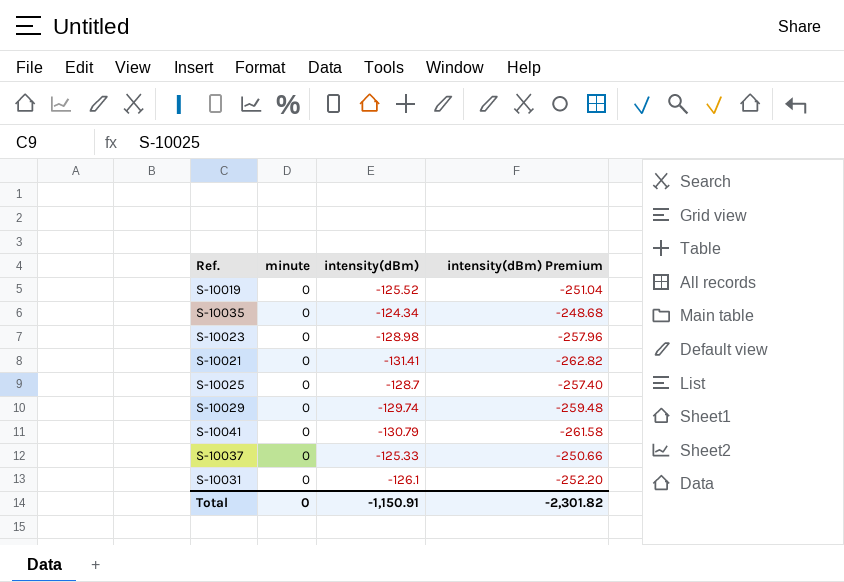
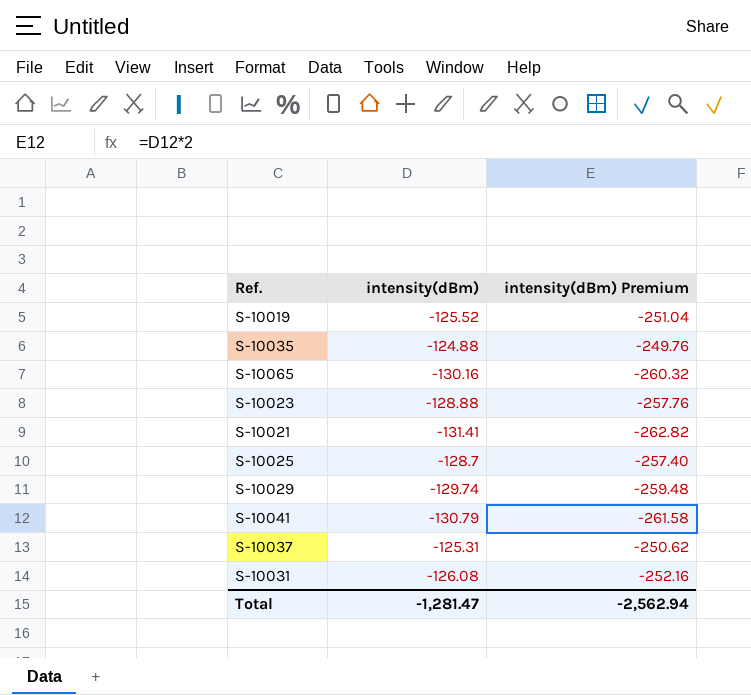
column minute | position: 2 -> none
S-10035 | intensity(dBm): -124.34 -> -124.88
S-10035 | intensity(dBm) Premium: -248.68 -> -249.76
row S-10065: none -> -130.16 | -260.32
S-10023 | intensity(dBm): -128.98 -> -128.88
S-10023 | intensity(dBm) Premium: -257.96 -> -257.76
S-10037 | intensity(dBm): -125.33 -> -125.31
S-10037 | intensity(dBm) Premium: -250.66 -> -250.62
S-10031 | intensity(dBm): -126.1 -> -126.08
S-10031 | intensity(dBm) Premium: -252.20 -> -252.16
Total | intensity(dBm): -1,150.91 -> -1,281.47
Total | intensity(dBm) Premium: -2,301.82 -> -2,562.94

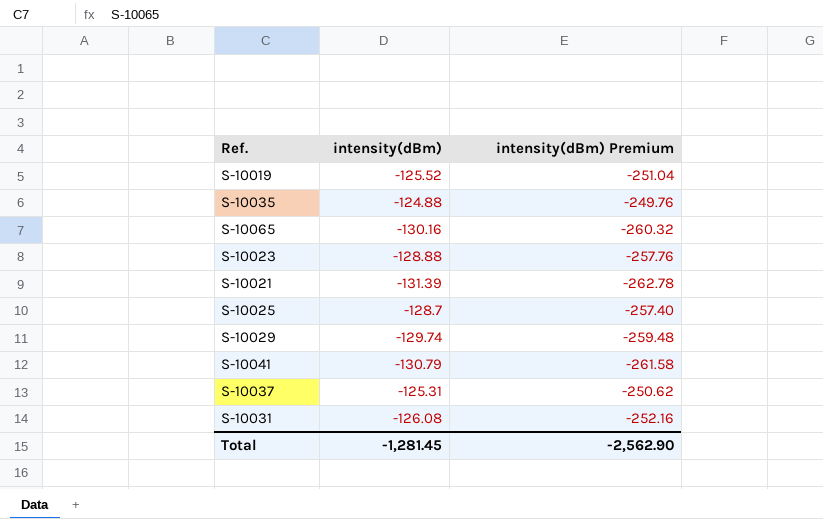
S-10021 | intensity(dBm): -131.41 -> -131.39
S-10021 | intensity(dBm) Premium: -262.82 -> -262.78
Total | intensity(dBm): -1,281.47 -> -1,281.45
Total | intensity(dBm) Premium: -2,562.94 -> -2,562.90

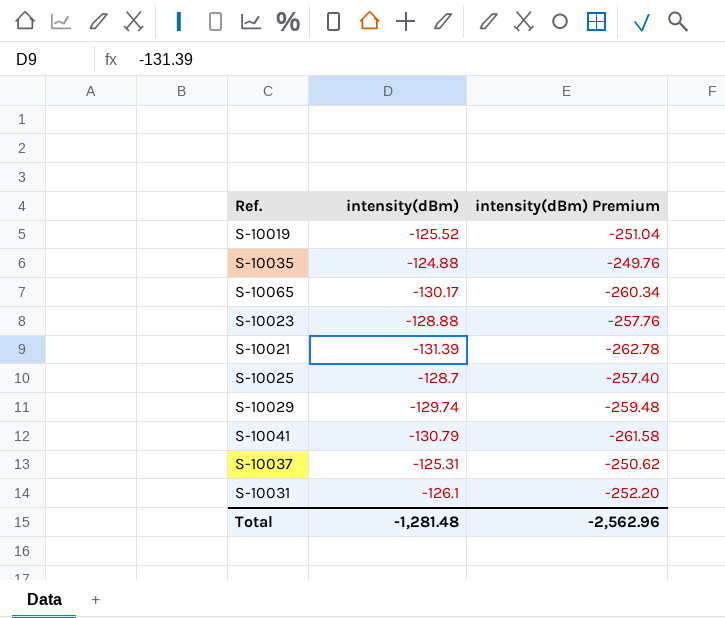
S-10065 | intensity(dBm): -130.16 -> -130.17
S-10065 | intensity(dBm) Premium: -260.32 -> -260.34
S-10031 | intensity(dBm): -126.08 -> -126.1
S-10031 | intensity(dBm) Premium: -252.16 -> -252.20
Total | intensity(dBm): -1,281.45 -> -1,281.48
Total | intensity(dBm) Premium: -2,562.90 -> -2,562.96

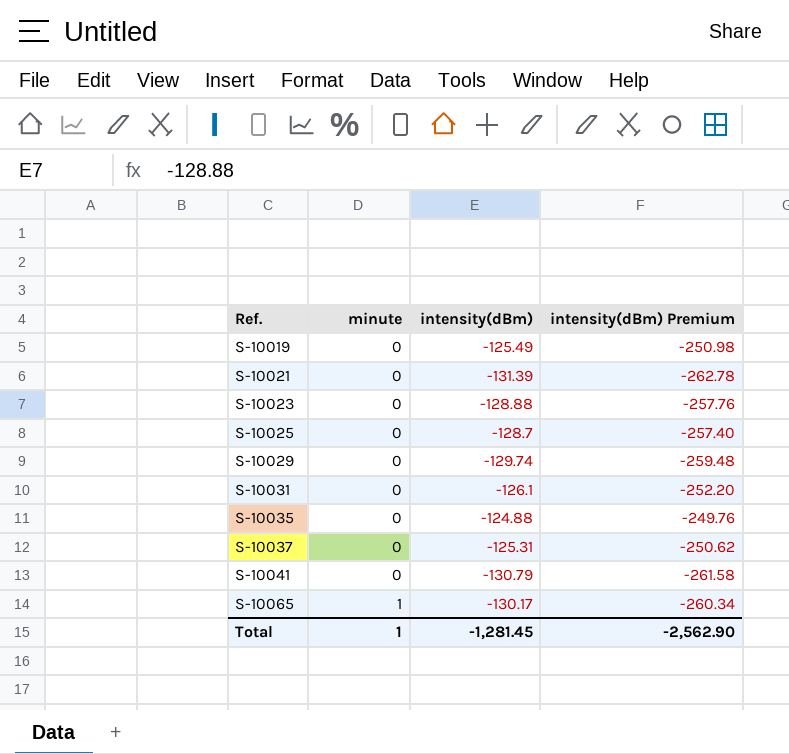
row order: none -> Ref. ascending
column minute | position: none -> 2
S-10019 | intensity(dBm): -125.52 -> -125.49
S-10019 | intensity(dBm) Premium: -251.04 -> -250.98
Total | intensity(dBm): -1,281.48 -> -1,281.45
Total | intensity(dBm) Premium: -2,562.96 -> -2,562.90

